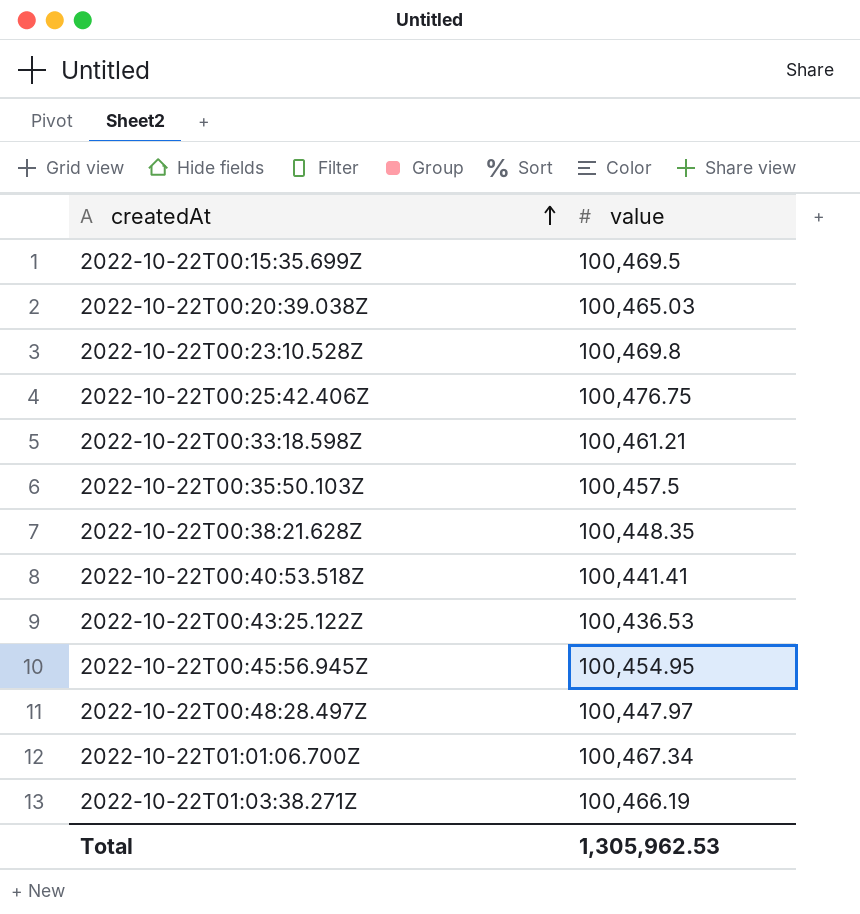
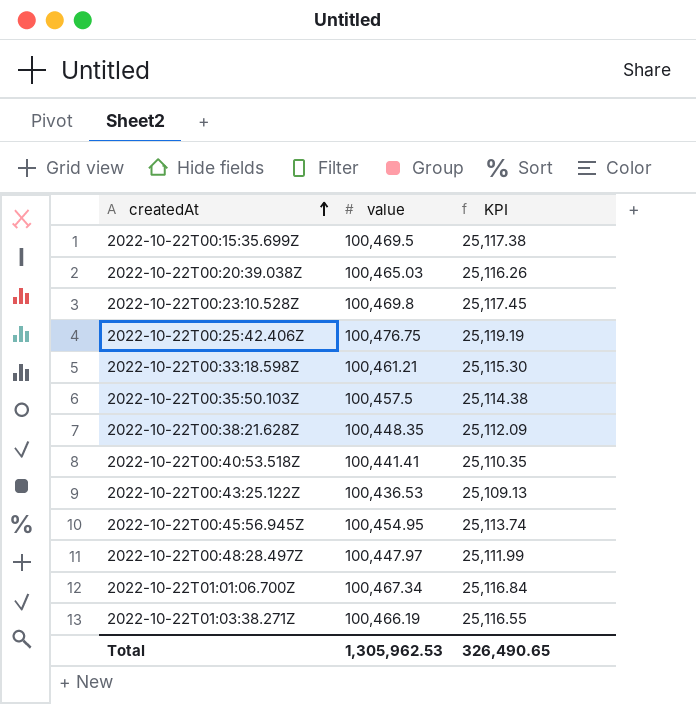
column KPI | formula: none -> [value] * 0.25

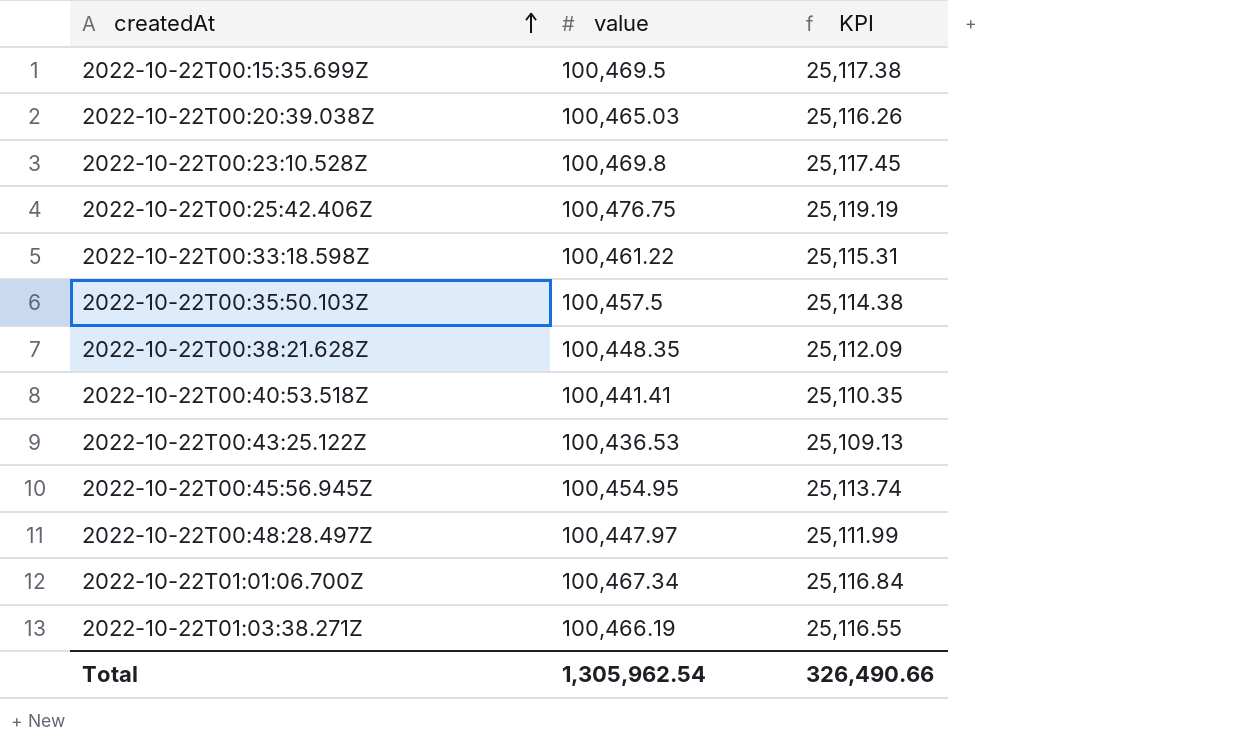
2022-10-22T00:33:18.598Z | value: 100,461.21 -> 100,461.22
2022-10-22T00:33:18.598Z | KPI: 25,115.30 -> 25,115.31
Total | value: 1,305,962.53 -> 1,305,962.54
Total | KPI: 326,490.65 -> 326,490.66

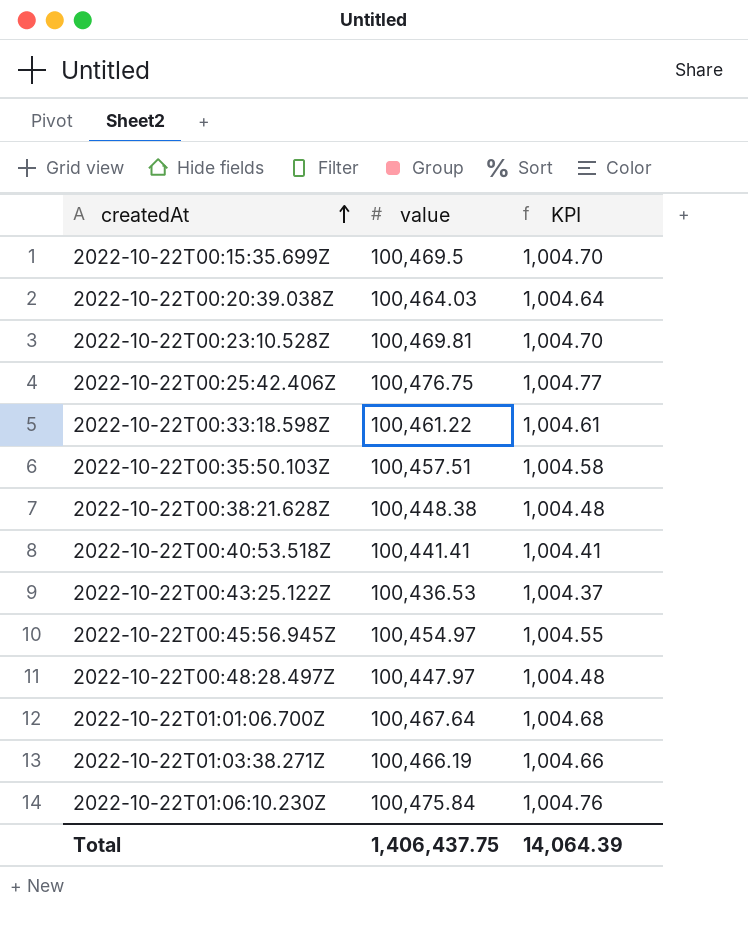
column KPI | formula: [value] * 0.25 -> [value] * 0.01
2022-10-22T00:20:39.038Z | value: 100,465.03 -> 100,464.03
2022-10-22T00:23:10.528Z | value: 100,469.8 -> 100,469.81
2022-10-22T00:35:50.103Z | value: 100,457.5 -> 100,457.51
2022-10-22T00:38:21.628Z | value: 100,448.35 -> 100,448.38
2022-10-22T00:45:56.945Z | value: 100,454.95 -> 100,454.97
2022-10-22T01:01:06.700Z | value: 100,467.34 -> 100,467.64
row 2022-10-22T01:06:10.230Z: none -> 100,475.84 | 1,004.76
Total | value: 1,305,962.54 -> 1,406,437.75
Total | KPI: 326,490.66 -> 14,064.39

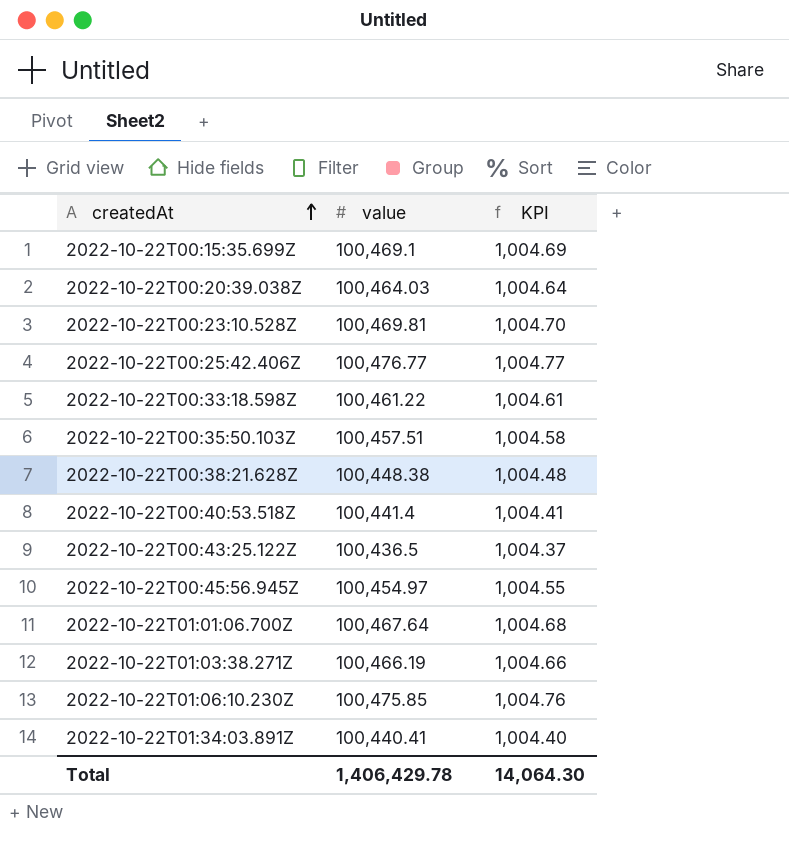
row 2022-10-22T00:48:28.497Z: 100,447.97 | 1,004.48 -> none
2022-10-22T00:15:35.699Z | value: 100,469.5 -> 100,469.1
2022-10-22T00:15:35.699Z | KPI: 1,004.70 -> 1,004.69
2022-10-22T00:25:42.406Z | value: 100,476.75 -> 100,476.77
2022-10-22T00:40:53.518Z | value: 100,441.41 -> 100,441.4
2022-10-22T00:43:25.122Z | value: 100,436.53 -> 100,436.5
2022-10-22T01:06:10.230Z | value: 100,475.84 -> 100,475.85
row 2022-10-22T01:34:03.891Z: none -> 100,440.41 | 1,004.40
Total | value: 1,406,437.75 -> 1,406,429.78
Total | KPI: 14,064.39 -> 14,064.30

